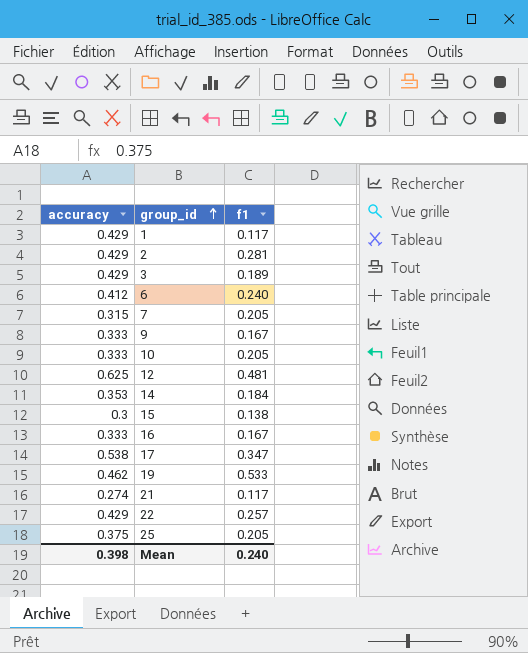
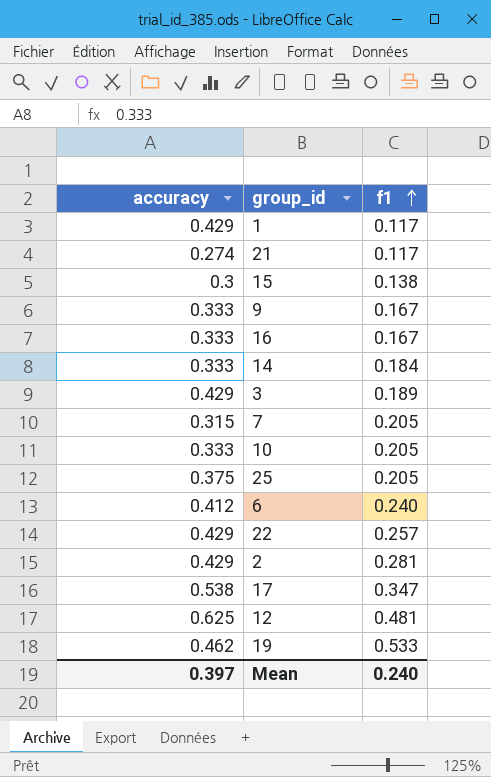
row order: group_id ascending -> f1 ascending
14 | accuracy: 0.353 -> 0.333
Mean | accuracy: 0.398 -> 0.397

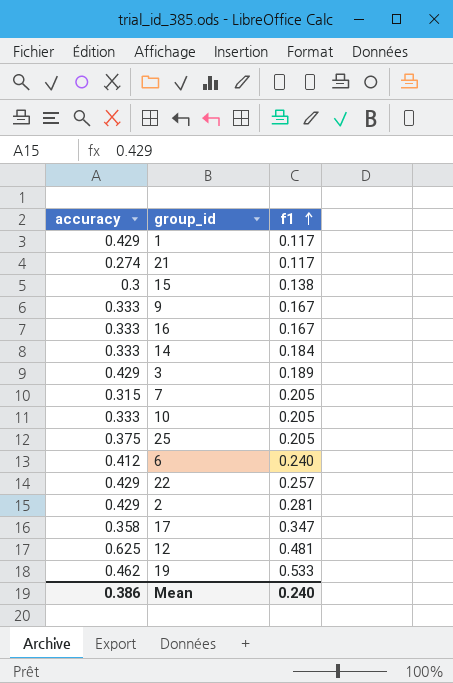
17 | accuracy: 0.538 -> 0.358
Mean | accuracy: 0.397 -> 0.386

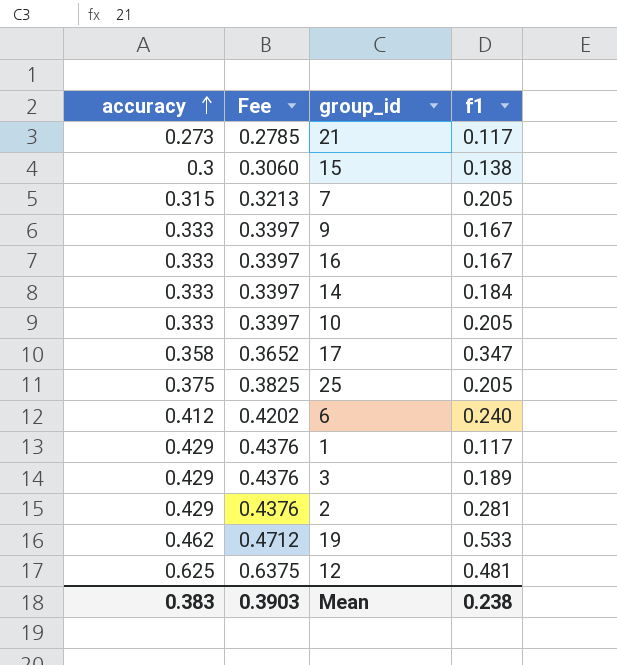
row order: f1 ascending -> accuracy ascending
column Fee | formula: none -> [accuracy] * 1.02
row 22: 0.429 | 0.257 -> none
21 | accuracy: 0.274 -> 0.273
Mean | accuracy: 0.386 -> 0.383
Mean | f1: 0.240 -> 0.238

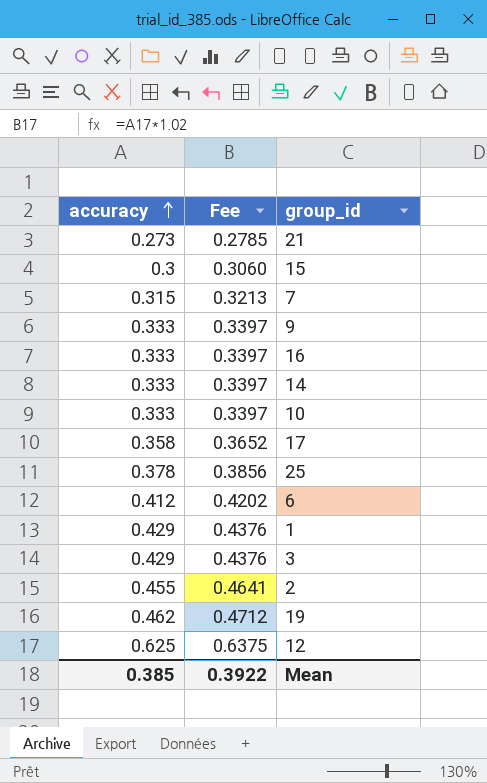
column f1 | position: 4 -> none
25 | accuracy: 0.375 -> 0.378
25 | Fee: 0.3825 -> 0.3856
2 | accuracy: 0.429 -> 0.455
2 | Fee: 0.4376 -> 0.4641
Mean | accuracy: 0.383 -> 0.385
Mean | Fee: 0.3903 -> 0.3922

